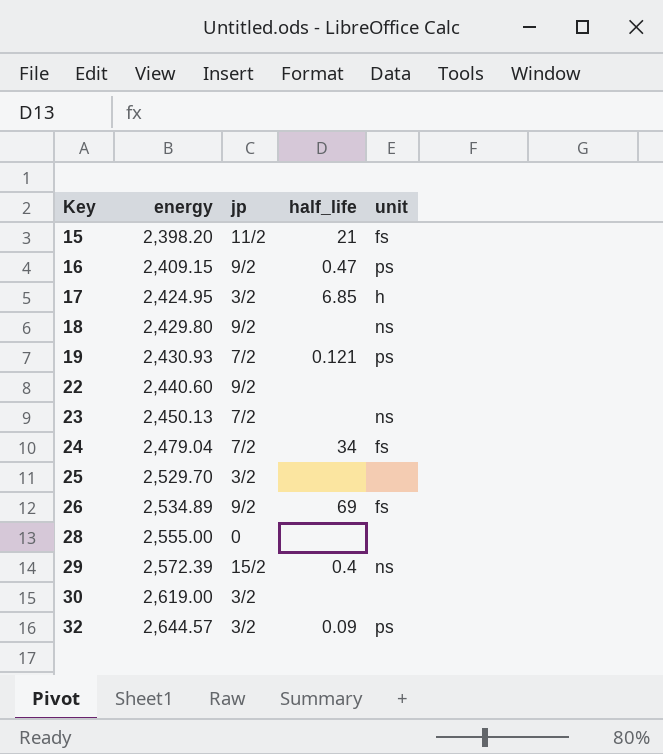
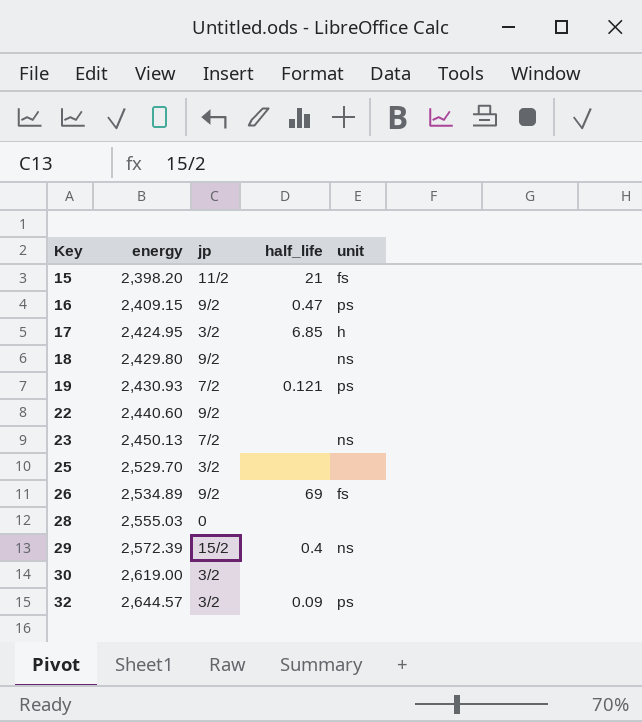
row 24: 2,479.04 | 7/2 | 34 | fs -> none
28 | energy: 2,555.00 -> 2,555.03

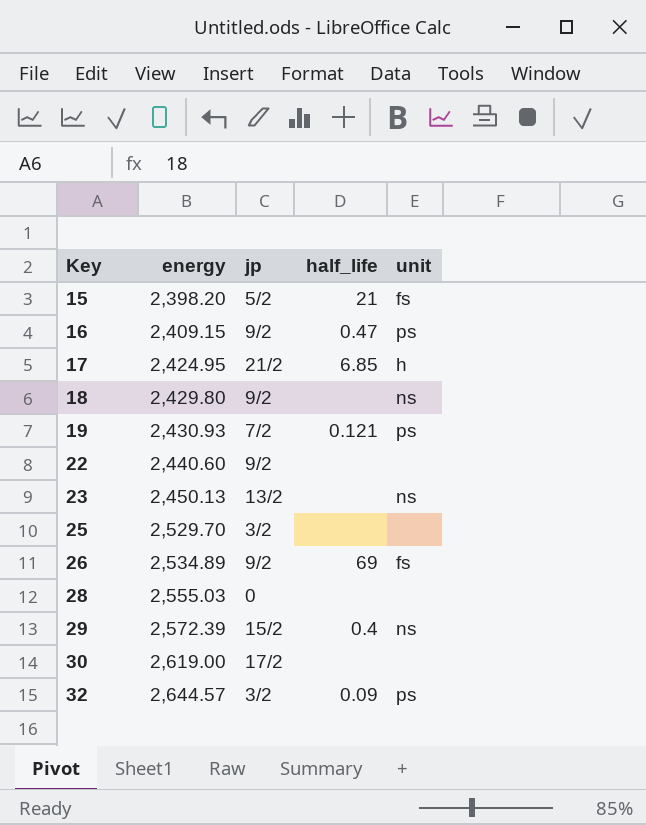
15 | jp: 11/2 -> 5/2
17 | jp: 3/2 -> 21/2
23 | jp: 7/2 -> 13/2
30 | jp: 3/2 -> 17/2

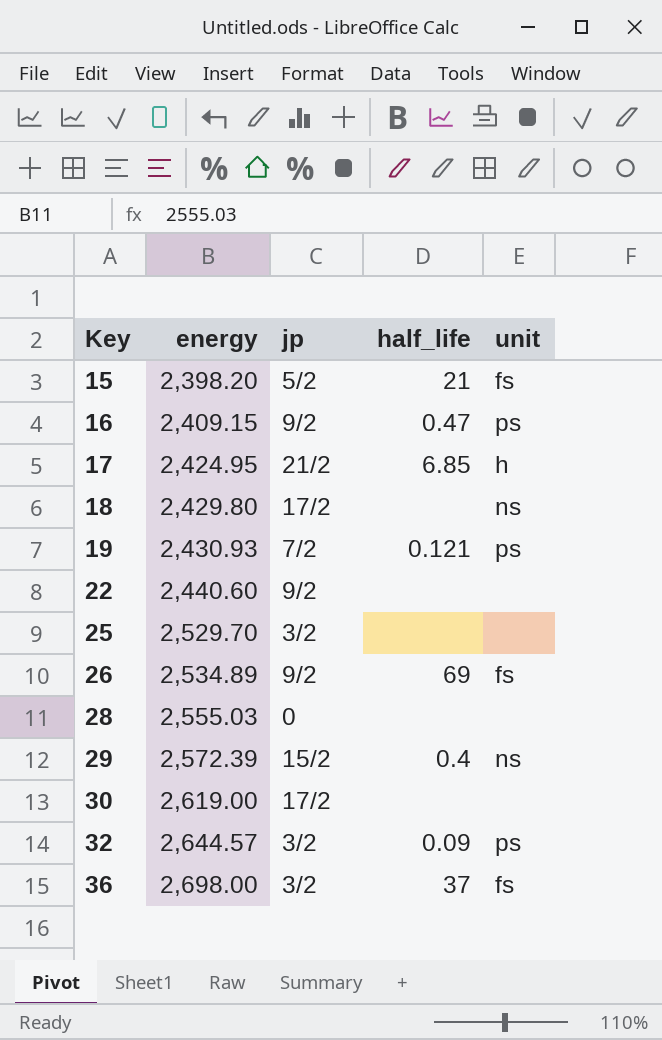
row 23: 2,450.13 | 13/2 | none | ns -> none
18 | jp: 9/2 -> 17/2
row 36: none -> 2,698.00 | 3/2 | 37 | fs

